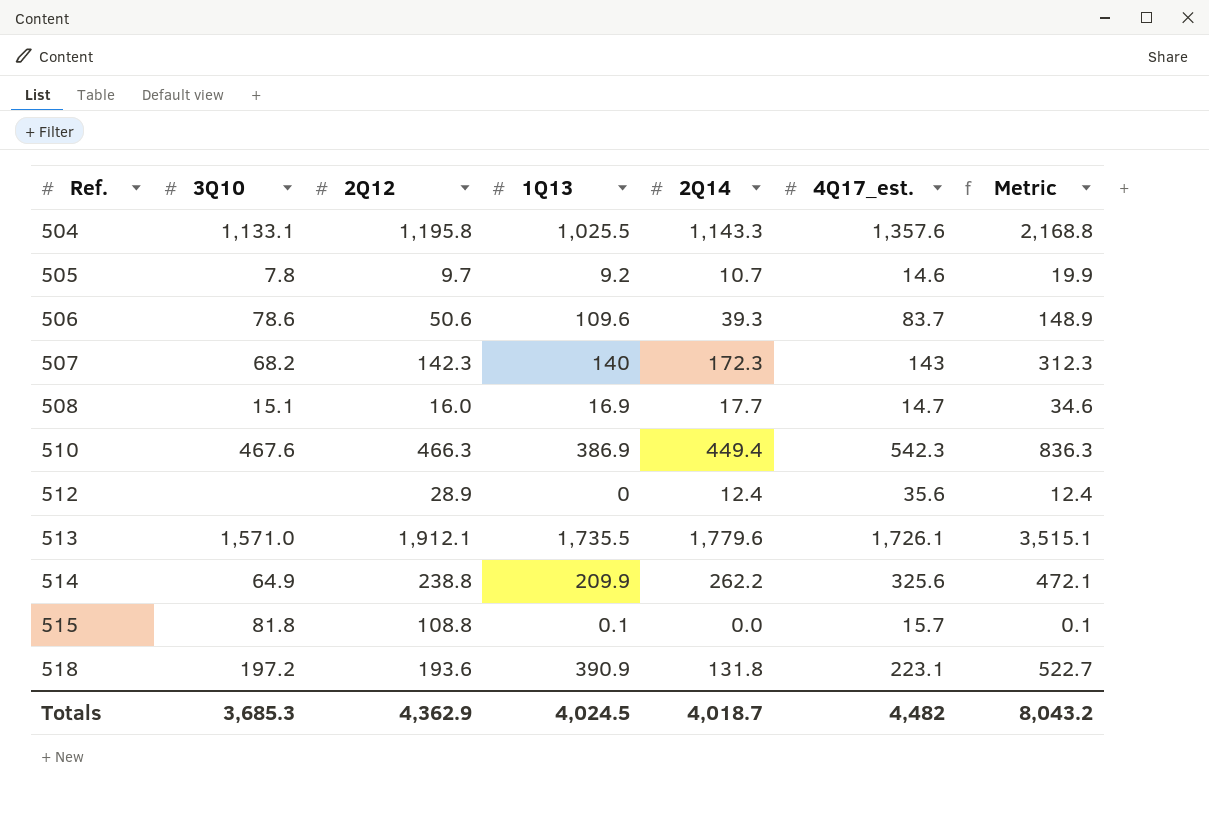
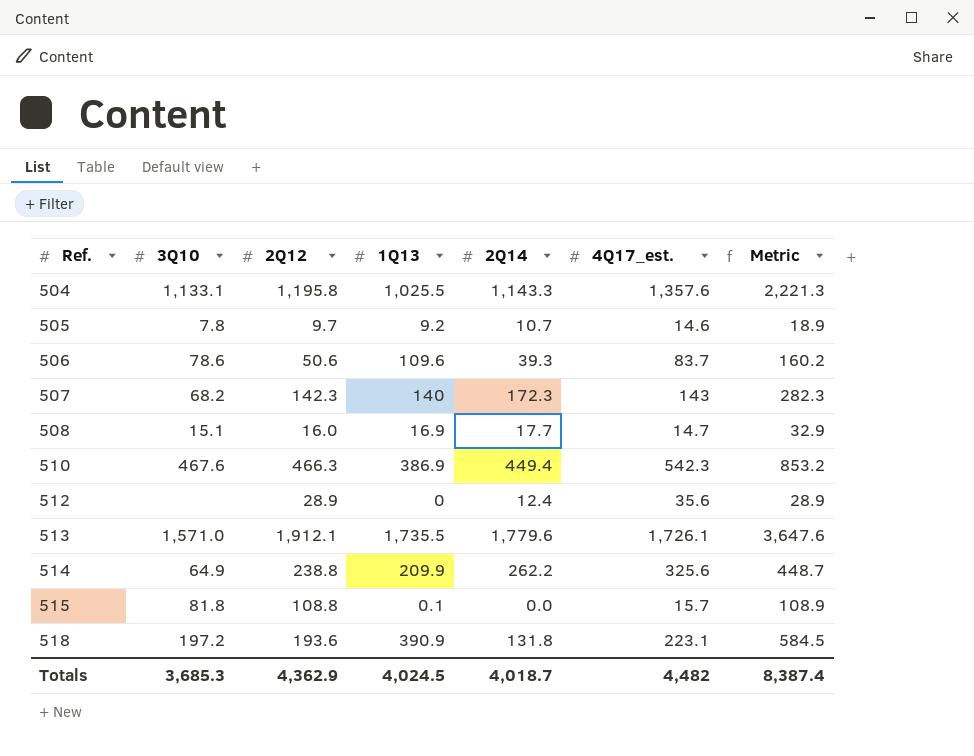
column Metric | formula: [1Q13] + [2Q14] -> [2Q12] + [1Q13]
Totals | Metric: 8,043.2 -> 8,387.4

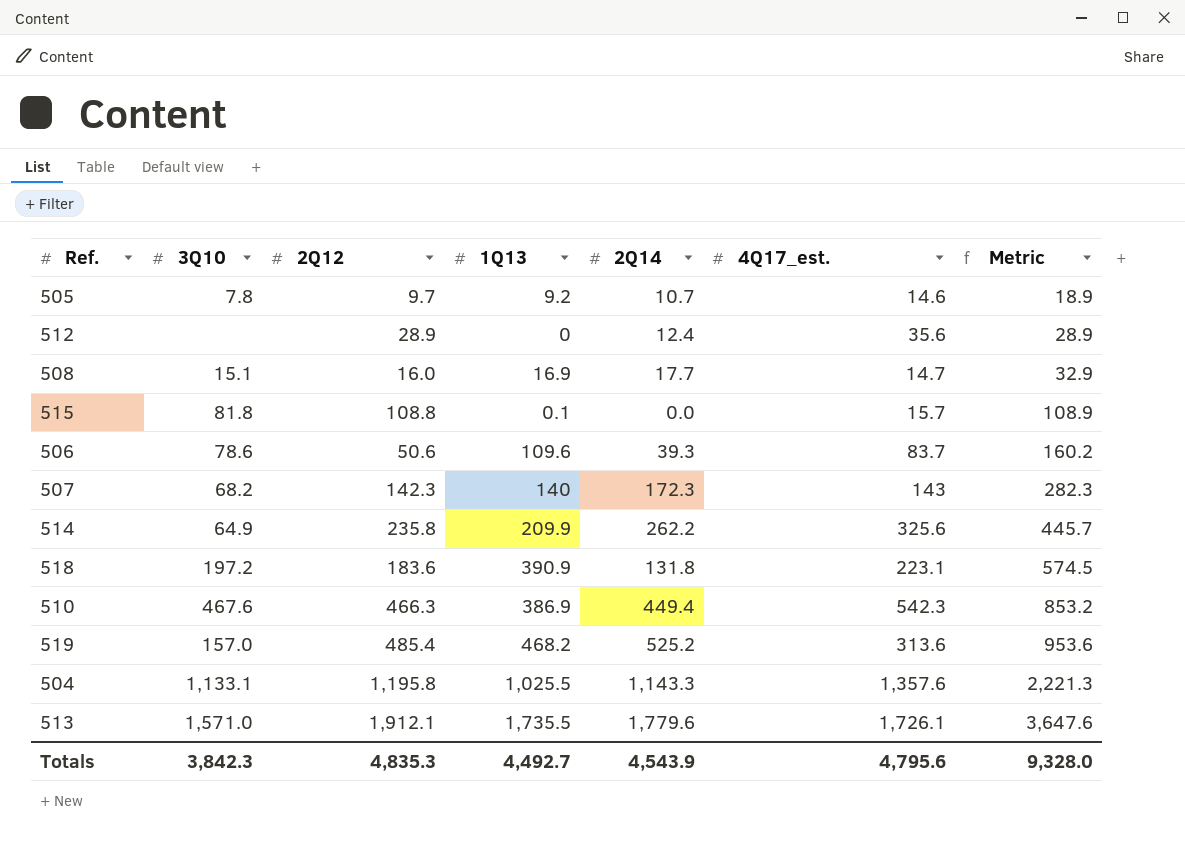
row order: Ref. ascending -> Metric ascending
514 | 2Q12: 238.8 -> 235.8
514 | Metric: 448.7 -> 445.7
518 | 2Q12: 193.6 -> 183.6
518 | Metric: 584.5 -> 574.5
row 519: none -> 157.0 | 485.4 | 468.2 | 525.2 | 313.6 | 953.6
Totals | 3Q10: 3,685.3 -> 3,842.3
Totals | 2Q12: 4,362.9 -> 4,835.3
Totals | 1Q13: 4,024.5 -> 4,492.7
Totals | 2Q14: 4,018.7 -> 4,543.9
Totals | 4Q17_est.: 4,482 -> 4,795.6
Totals | Metric: 8,387.4 -> 9,328.0

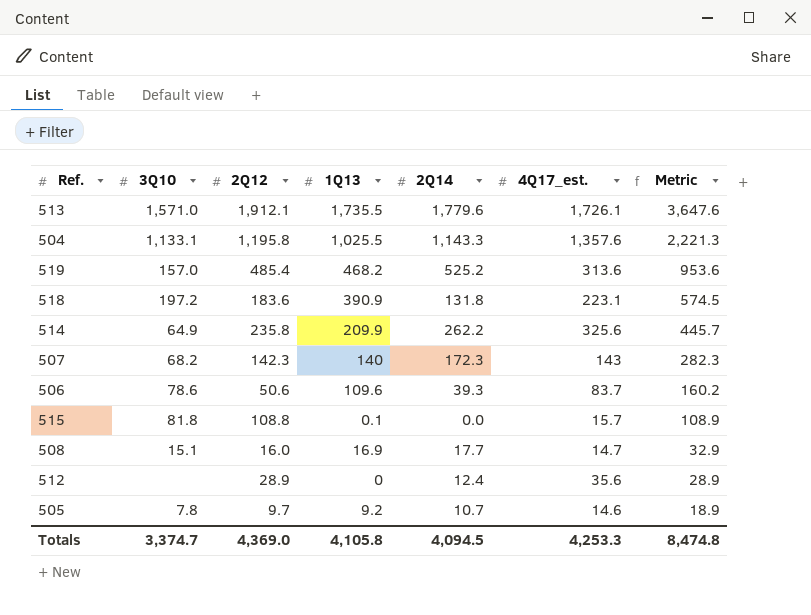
row order: Metric ascending -> Metric descending
row 510: 467.6 | 466.3 | 386.9 | 449.4 | 542.3 | 853.2 -> none
Totals | 3Q10: 3,842.3 -> 3,374.7
Totals | 2Q12: 4,835.3 -> 4,369.0
Totals | 1Q13: 4,492.7 -> 4,105.8
Totals | 2Q14: 4,543.9 -> 4,094.5
Totals | 4Q17_est.: 4,795.6 -> 4,253.3
Totals | Metric: 9,328.0 -> 8,474.8

